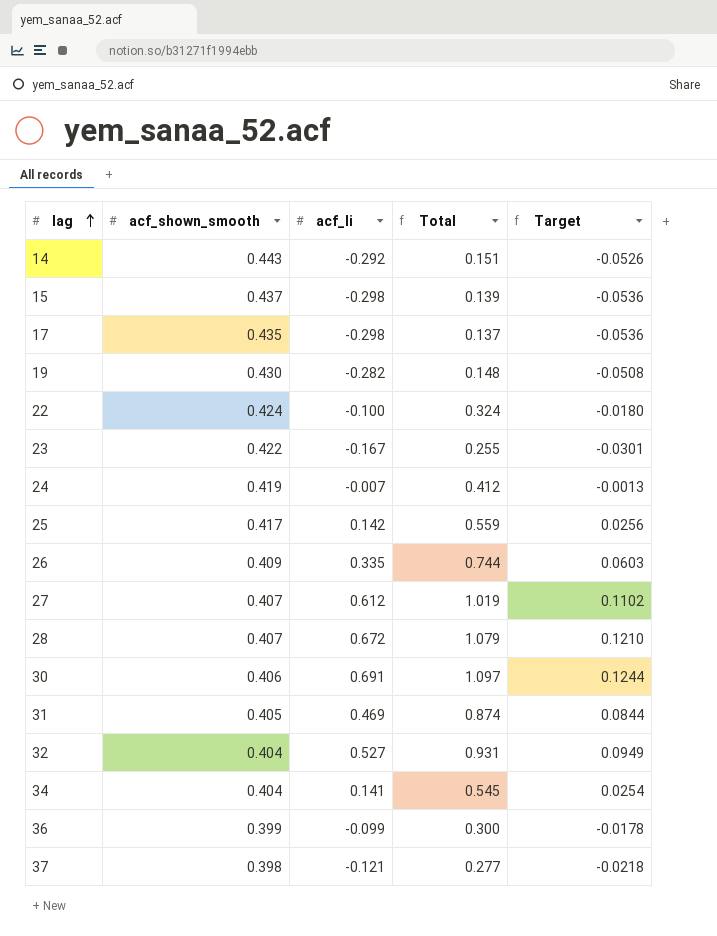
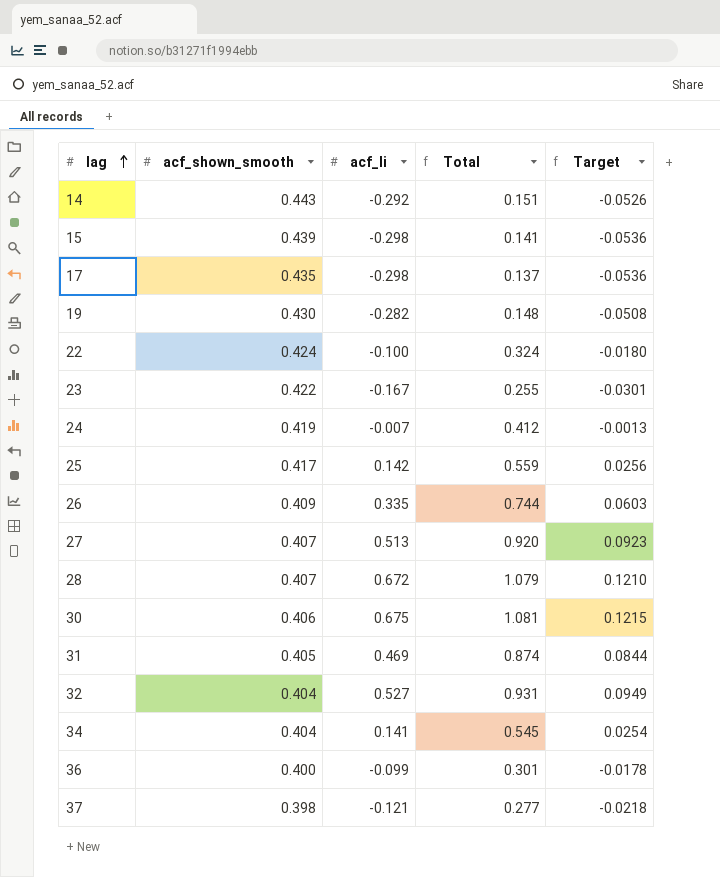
15 | acf_shown_smooth: 0.437 -> 0.439
15 | Total: 0.139 -> 0.141
27 | acf_li: 0.612 -> 0.513
27 | Total: 1.019 -> 0.920
27 | Target: 0.1102 -> 0.0923
30 | acf_li: 0.691 -> 0.675
30 | Total: 1.097 -> 1.081
30 | Target: 0.1244 -> 0.1215
36 | acf_shown_smooth: 0.399 -> 0.400
36 | Total: 0.300 -> 0.301

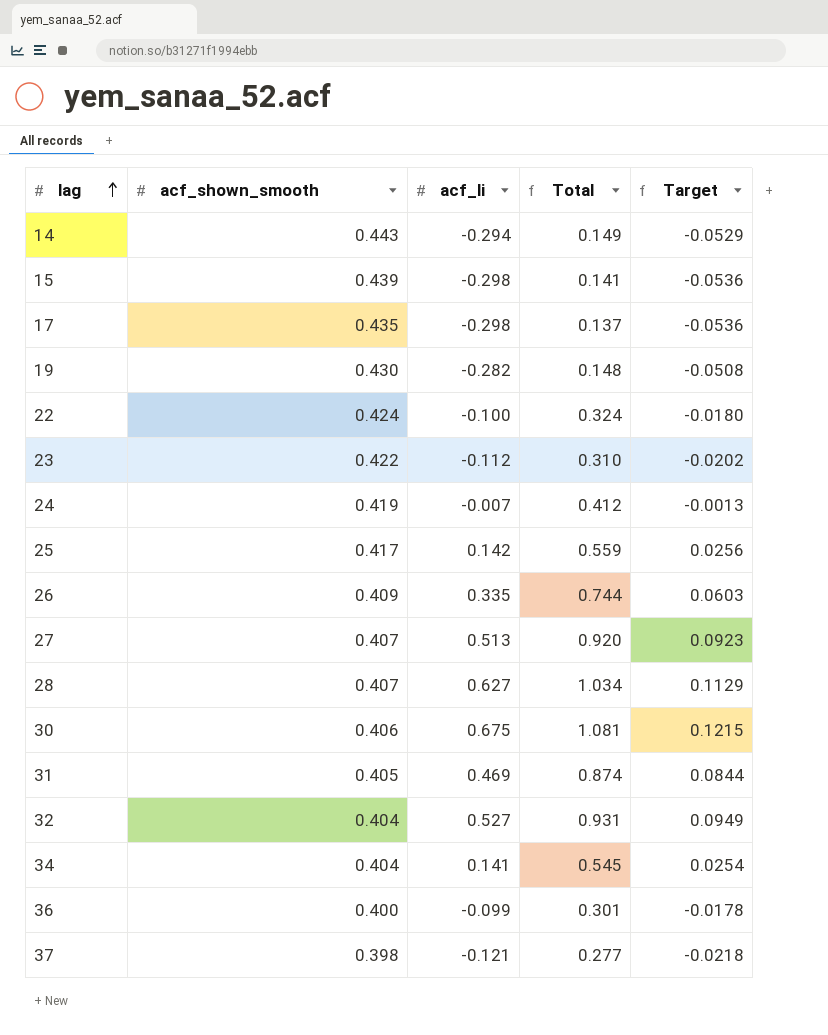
14 | acf_li: -0.292 -> -0.294
14 | Total: 0.151 -> 0.149
14 | Target: -0.0526 -> -0.0529
23 | acf_li: -0.167 -> -0.112
23 | Total: 0.255 -> 0.310
23 | Target: -0.0301 -> -0.0202
28 | acf_li: 0.672 -> 0.627
28 | Total: 1.079 -> 1.034
28 | Target: 0.1210 -> 0.1129

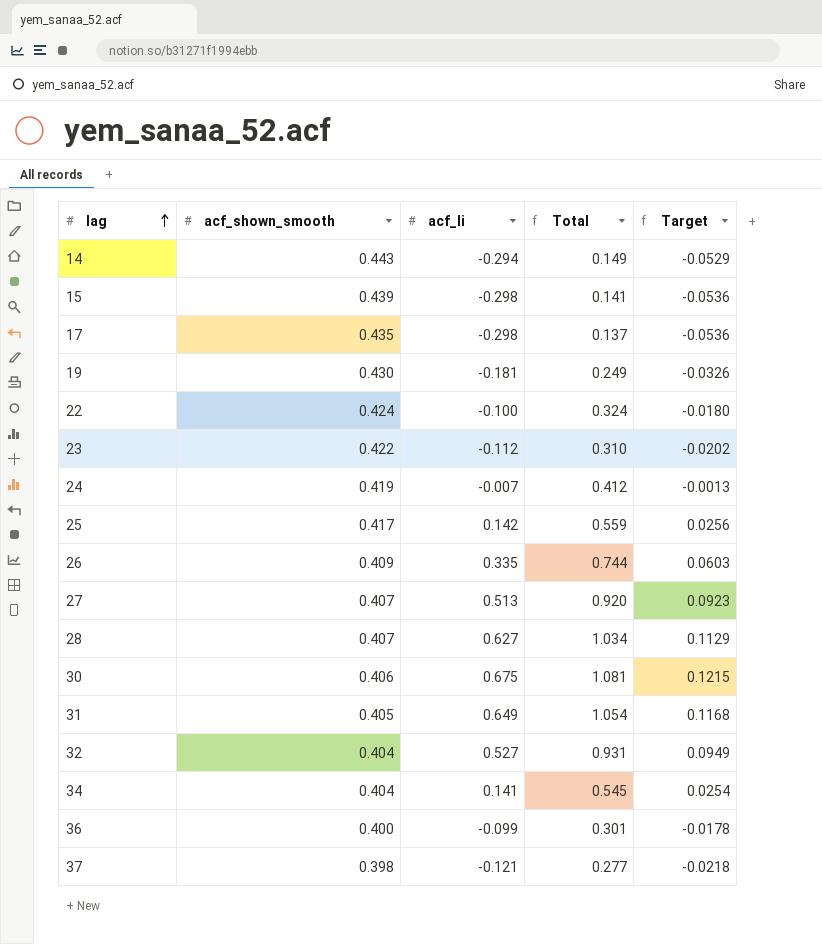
19 | acf_li: -0.282 -> -0.181
19 | Total: 0.148 -> 0.249
19 | Target: -0.0508 -> -0.0326
31 | acf_li: 0.469 -> 0.649
31 | Total: 0.874 -> 1.054
31 | Target: 0.0844 -> 0.1168

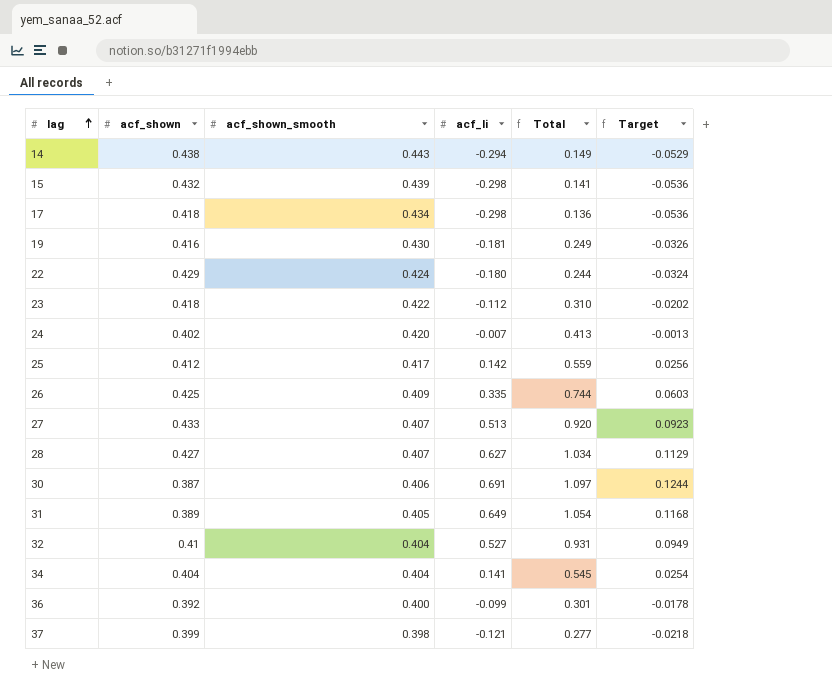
column acf_shown | position: none -> 2
17 | acf_shown_smooth: 0.435 -> 0.434
17 | Total: 0.137 -> 0.136
22 | acf_li: -0.100 -> -0.180
22 | Total: 0.324 -> 0.244
22 | Target: -0.0180 -> -0.0324
24 | acf_shown_smooth: 0.419 -> 0.420
24 | Total: 0.412 -> 0.413
30 | acf_li: 0.675 -> 0.691
30 | Total: 1.081 -> 1.097
30 | Target: 0.1215 -> 0.1244

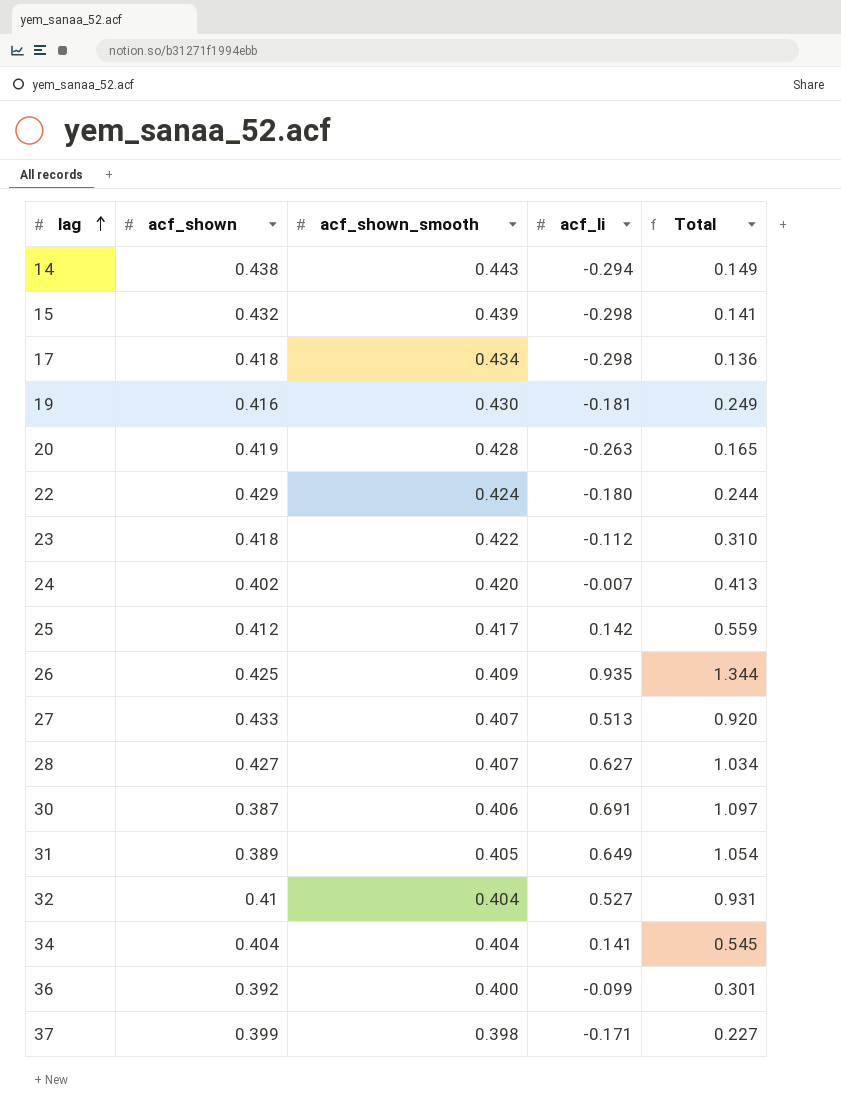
column Target | formula: [acf_li] * 0.18 -> none
row 20: none -> 0.419 | 0.428 | -0.263 | 0.165
26 | acf_li: 0.335 -> 0.935
26 | Total: 0.744 -> 1.344
37 | acf_li: -0.121 -> -0.171
37 | Total: 0.277 -> 0.227

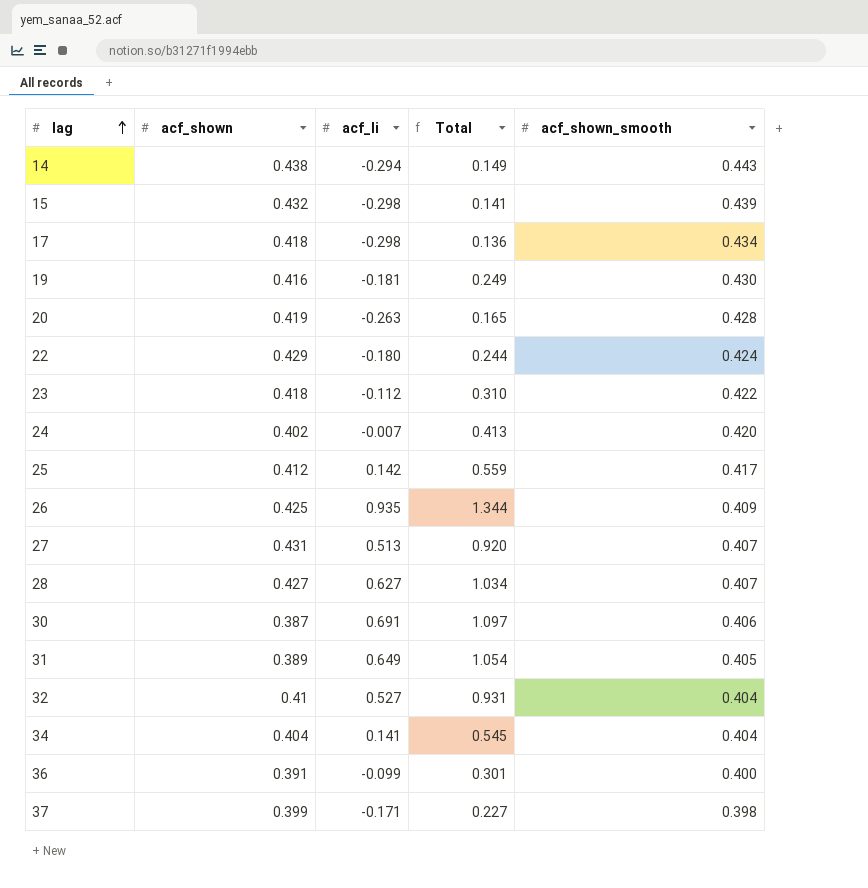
column acf_shown_smooth | position: 3 -> 5
27 | acf_shown: 0.433 -> 0.431
36 | acf_shown: 0.392 -> 0.391

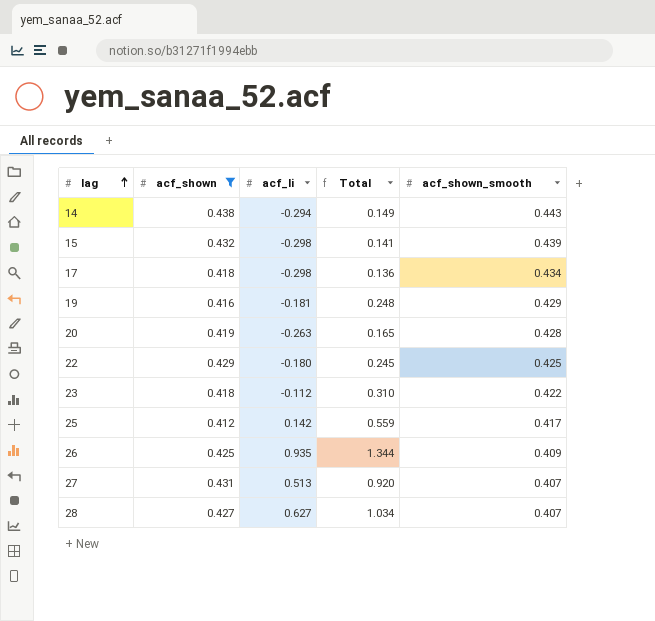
filter: none -> acf_shown >= 0.412
19 | Total: 0.249 -> 0.248
19 | acf_shown_smooth: 0.430 -> 0.429
22 | Total: 0.244 -> 0.245
22 | acf_shown_smooth: 0.424 -> 0.425

